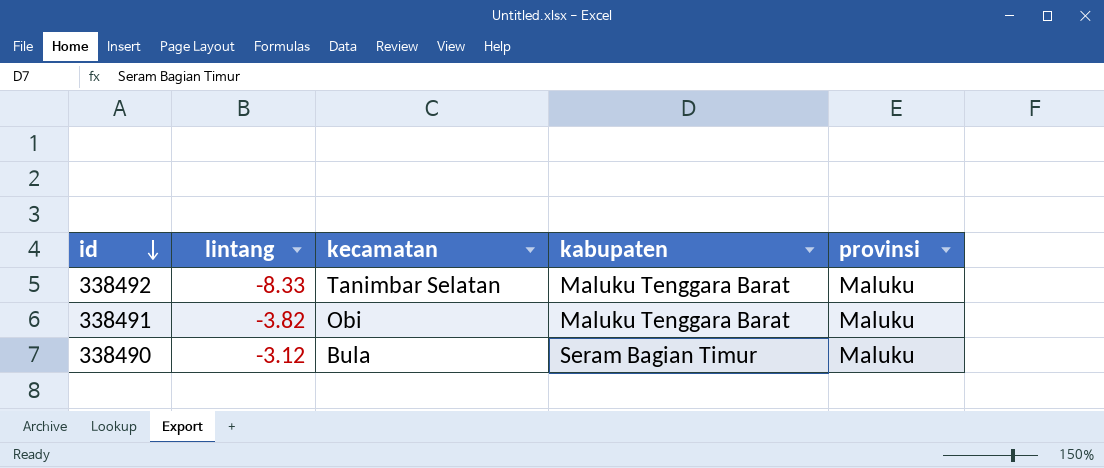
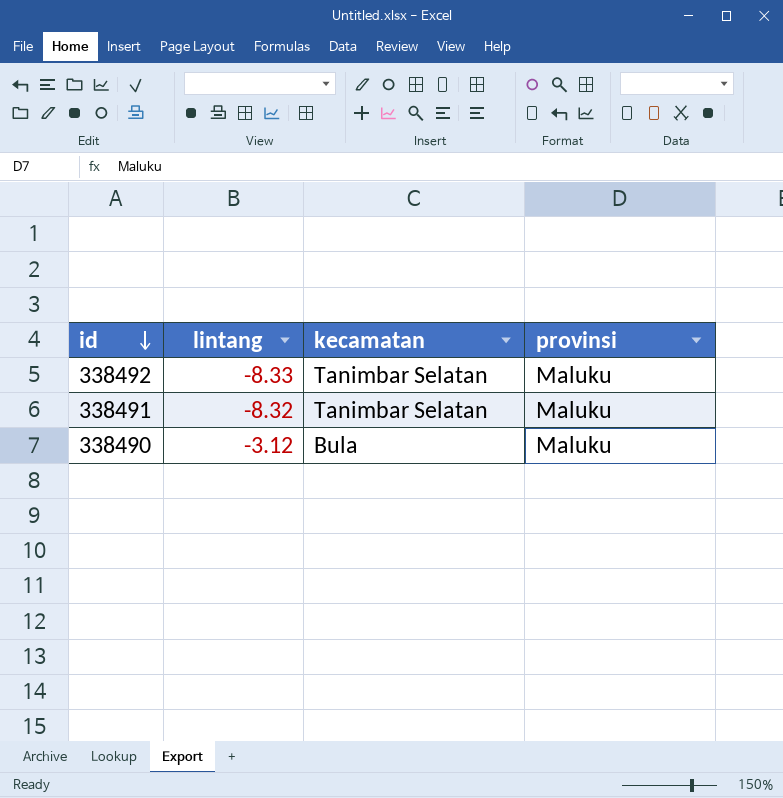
column kabupaten | position: 4 -> none
338491 | lintang: -3.82 -> -8.32
338491 | kecamatan: Obi -> Tanimbar Selatan

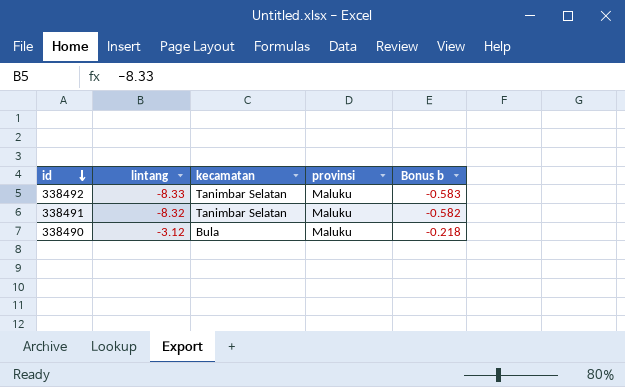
column Bonus b | formula: none -> [lintang] * 0.07

